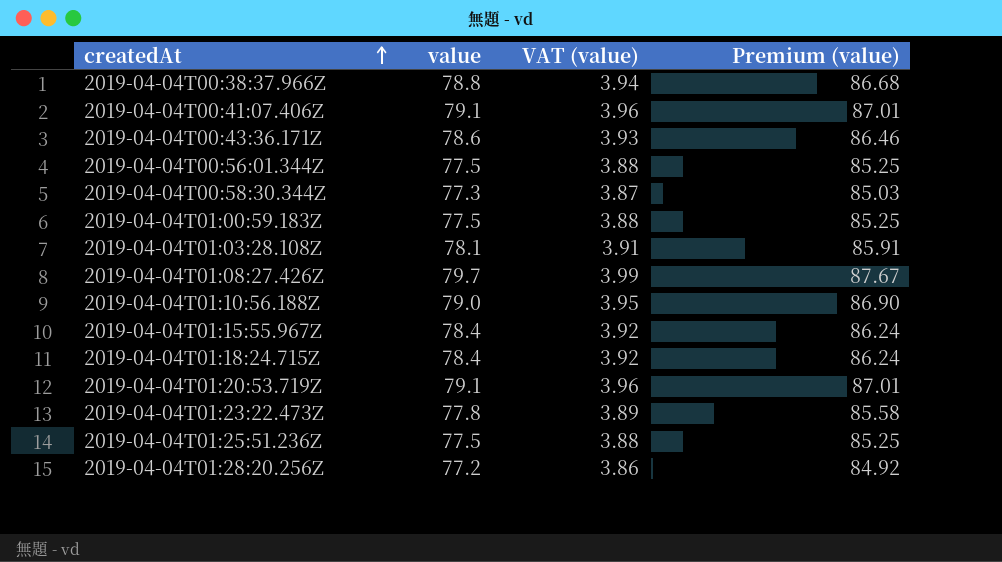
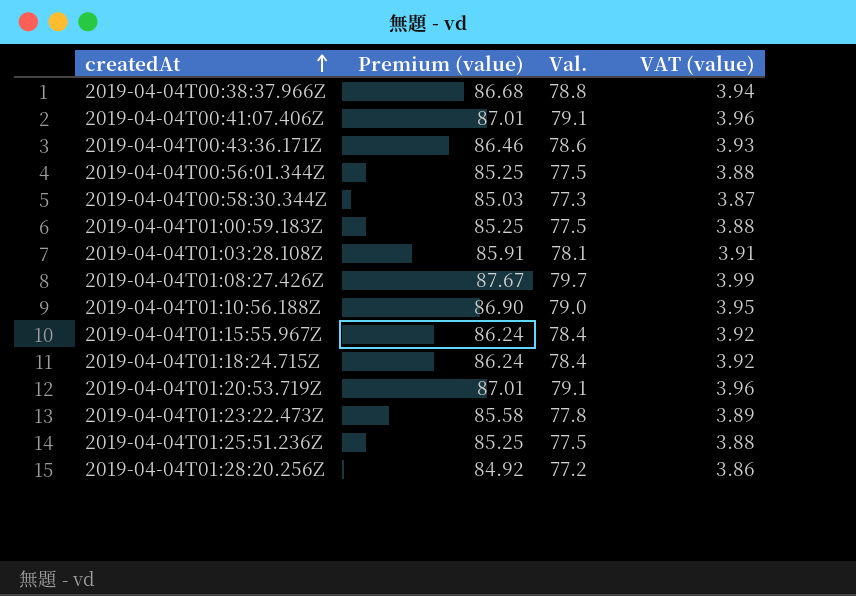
column Premium (value) | position: 4 -> 2
column name: value -> Val.

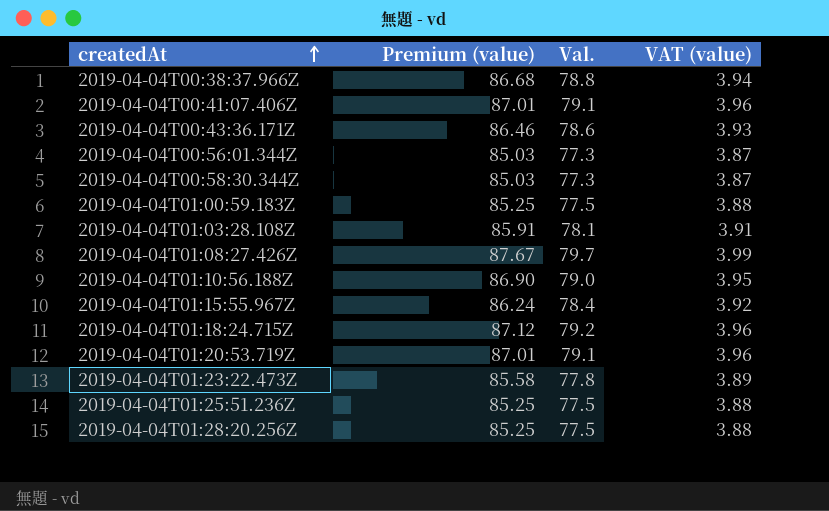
2019-04-04T00:56:01.344Z | Premium (value): 85.25 -> 85.03
2019-04-04T00:56:01.344Z | Val.: 77.5 -> 77.3
2019-04-04T00:56:01.344Z | VAT (value): 3.88 -> 3.87
2019-04-04T01:18:24.715Z | Premium (value): 86.24 -> 87.12
2019-04-04T01:18:24.715Z | Val.: 78.4 -> 79.2
2019-04-04T01:18:24.715Z | VAT (value): 3.92 -> 3.96
2019-04-04T01:28:20.256Z | Premium (value): 84.92 -> 85.25
2019-04-04T01:28:20.256Z | Val.: 77.2 -> 77.5
2019-04-04T01:28:20.256Z | VAT (value): 3.86 -> 3.88

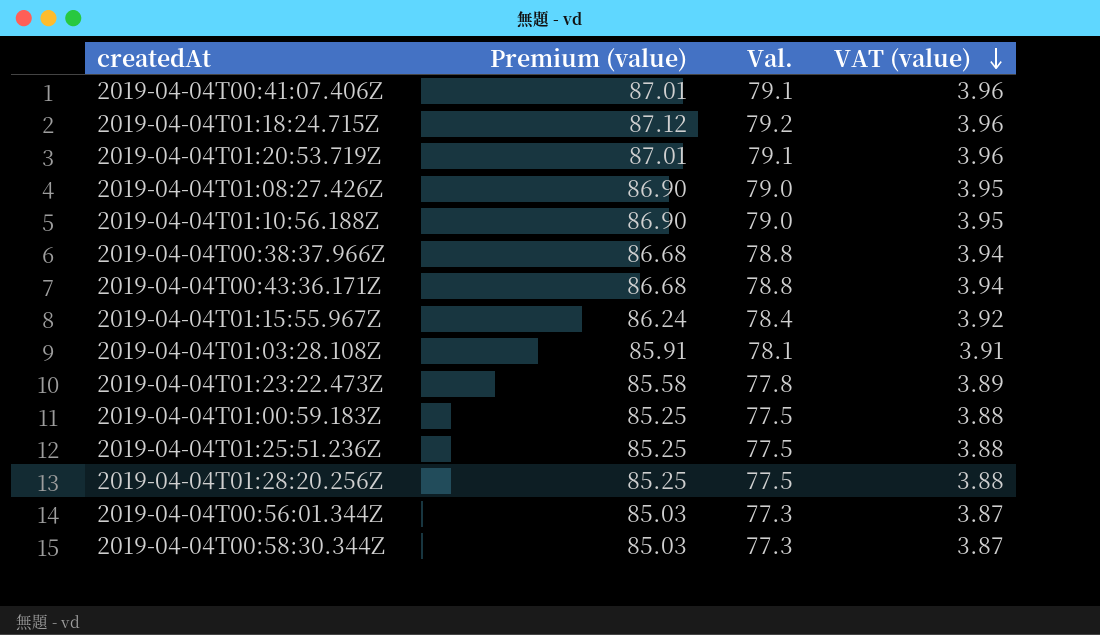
row order: createdAt ascending -> VAT (value) descending
2019-04-04T01:08:27.426Z | Premium (value): 87.67 -> 86.90
2019-04-04T01:08:27.426Z | Val.: 79.7 -> 79.0
2019-04-04T01:08:27.426Z | VAT (value): 3.99 -> 3.95
2019-04-04T00:43:36.171Z | Premium (value): 86.46 -> 86.68
2019-04-04T00:43:36.171Z | Val.: 78.6 -> 78.8
2019-04-04T00:43:36.171Z | VAT (value): 3.93 -> 3.94

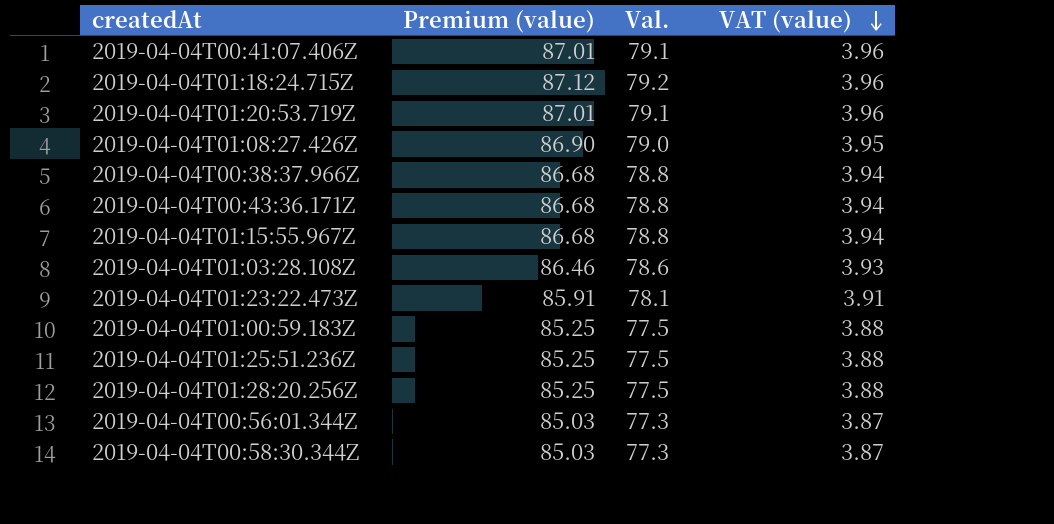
row 2019-04-04T01:10:56.188Z: 86.90 | 79.0 | 3.95 -> none
2019-04-04T01:15:55.967Z | Premium (value): 86.24 -> 86.68
2019-04-04T01:15:55.967Z | Val.: 78.4 -> 78.8
2019-04-04T01:15:55.967Z | VAT (value): 3.92 -> 3.94
2019-04-04T01:03:28.108Z | Premium (value): 85.91 -> 86.46
2019-04-04T01:03:28.108Z | Val.: 78.1 -> 78.6
2019-04-04T01:03:28.108Z | VAT (value): 3.91 -> 3.93
2019-04-04T01:23:22.473Z | Premium (value): 85.58 -> 85.91
2019-04-04T01:23:22.473Z | Val.: 77.8 -> 78.1
2019-04-04T01:23:22.473Z | VAT (value): 3.89 -> 3.91

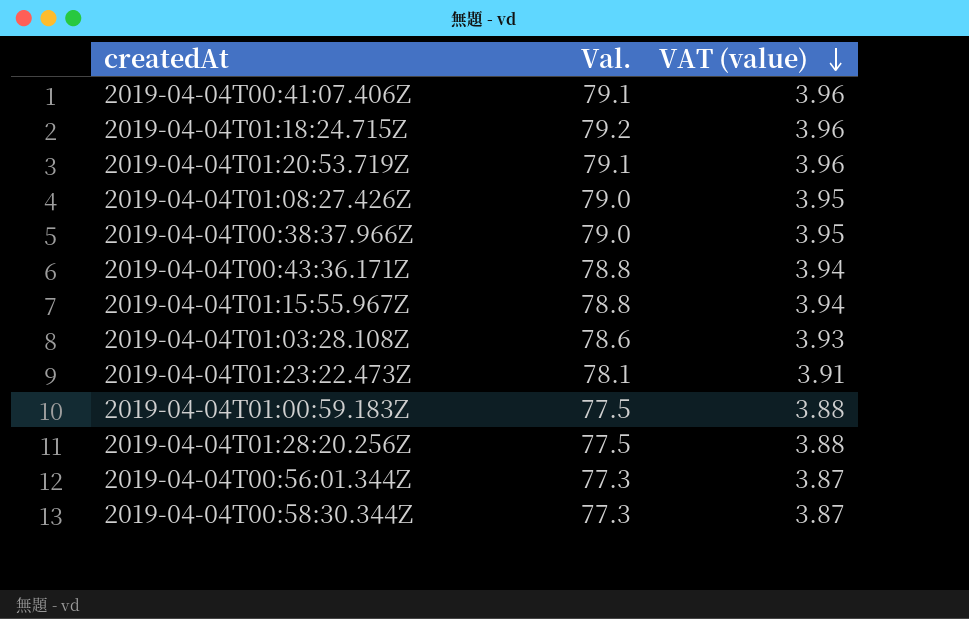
column Premium (value) | formula: [Val.] * 1.1 -> none
row 2019-04-04T01:25:51.236Z: 85.25 | 77.5 | 3.88 -> none
2019-04-04T00:38:37.966Z | Val.: 78.8 -> 79.0
2019-04-04T00:38:37.966Z | VAT (value): 3.94 -> 3.95

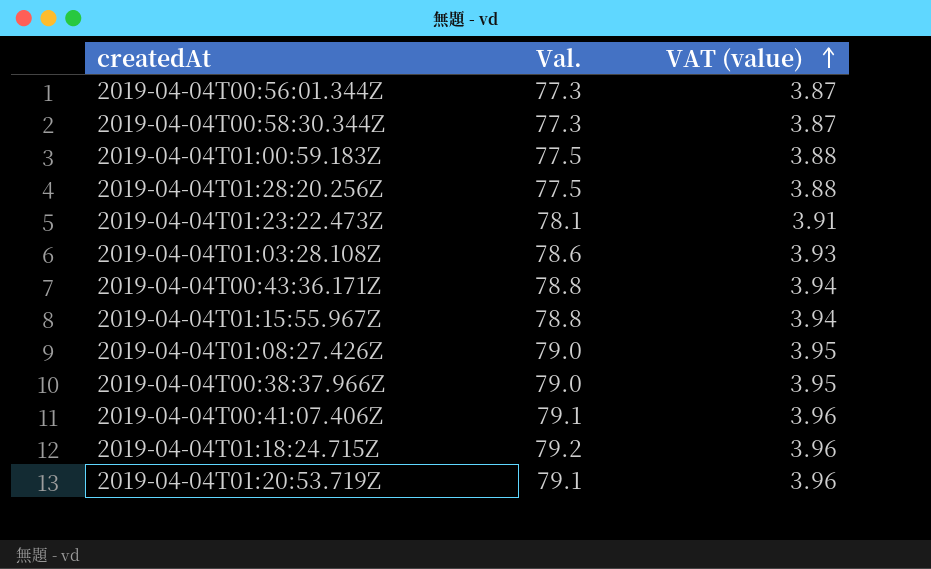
row order: VAT (value) descending -> VAT (value) ascending

